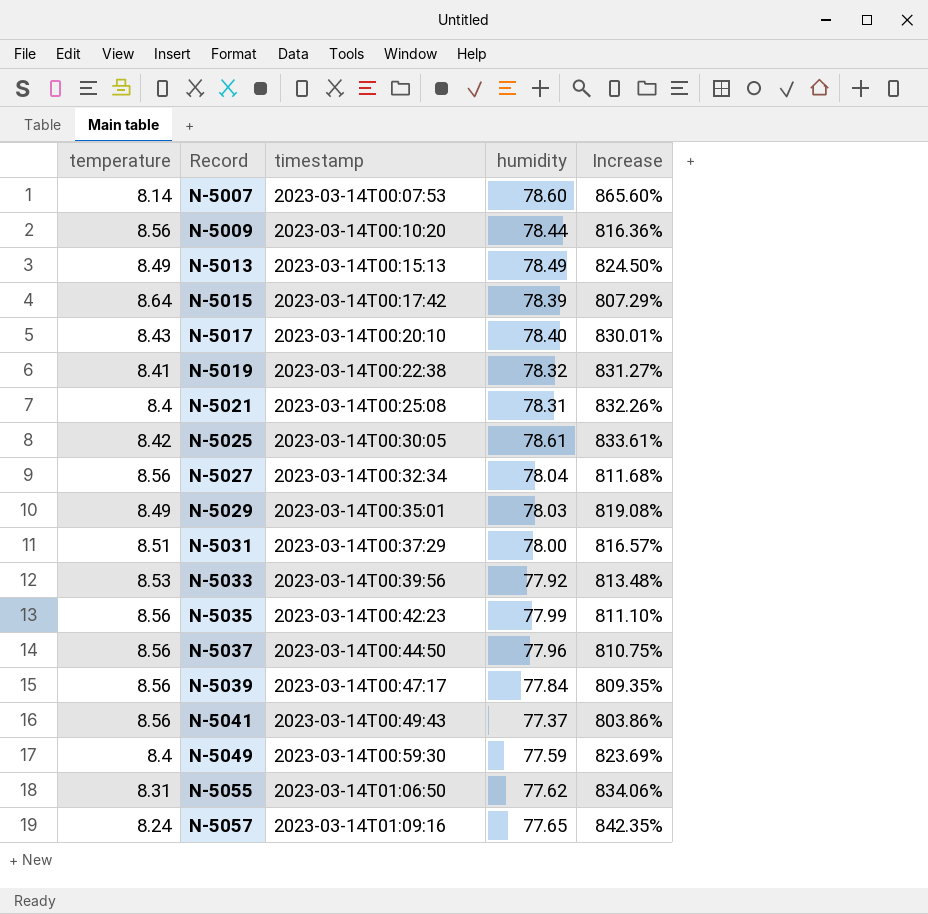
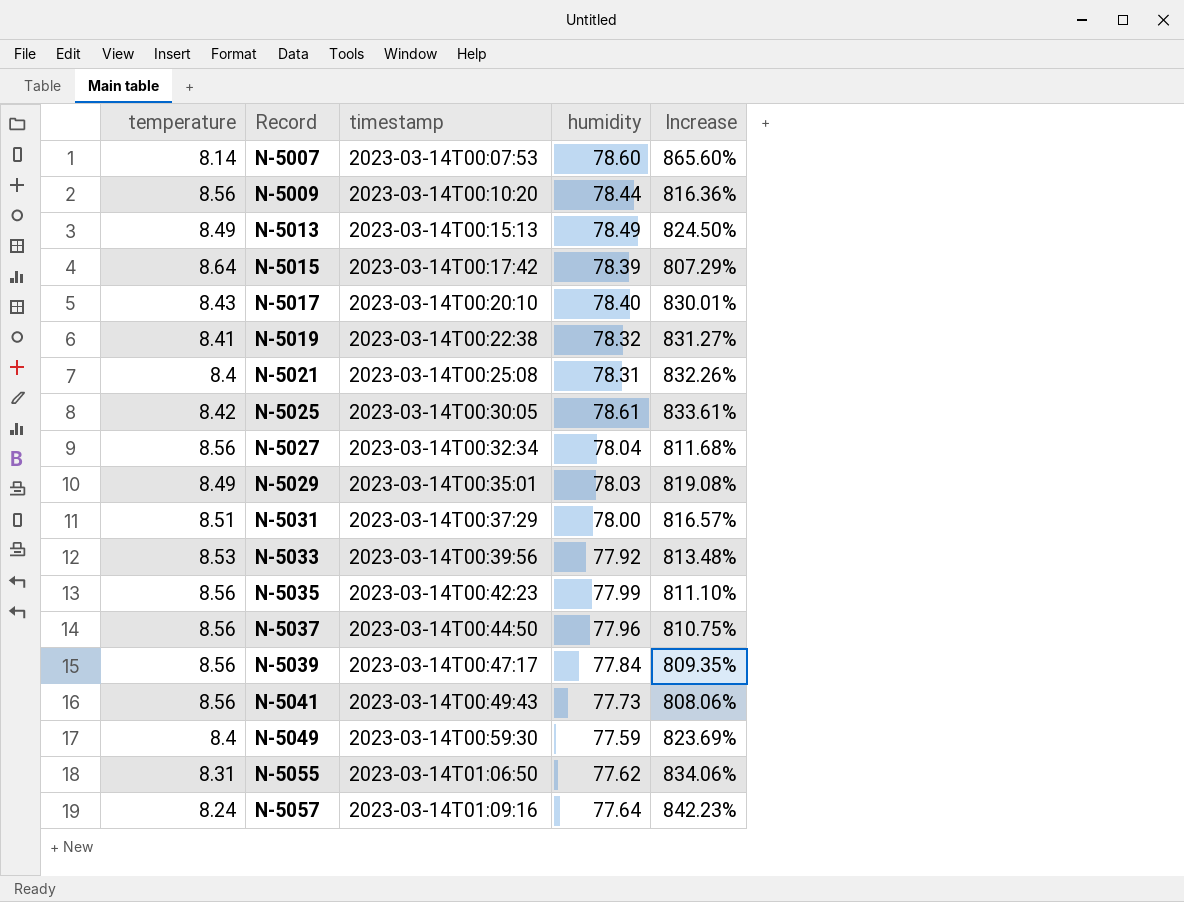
N-5041 | humidity: 77.37 -> 77.73
N-5041 | Increase: 803.86% -> 808.06%
N-5057 | humidity: 77.65 -> 77.64
N-5057 | Increase: 842.35% -> 842.23%

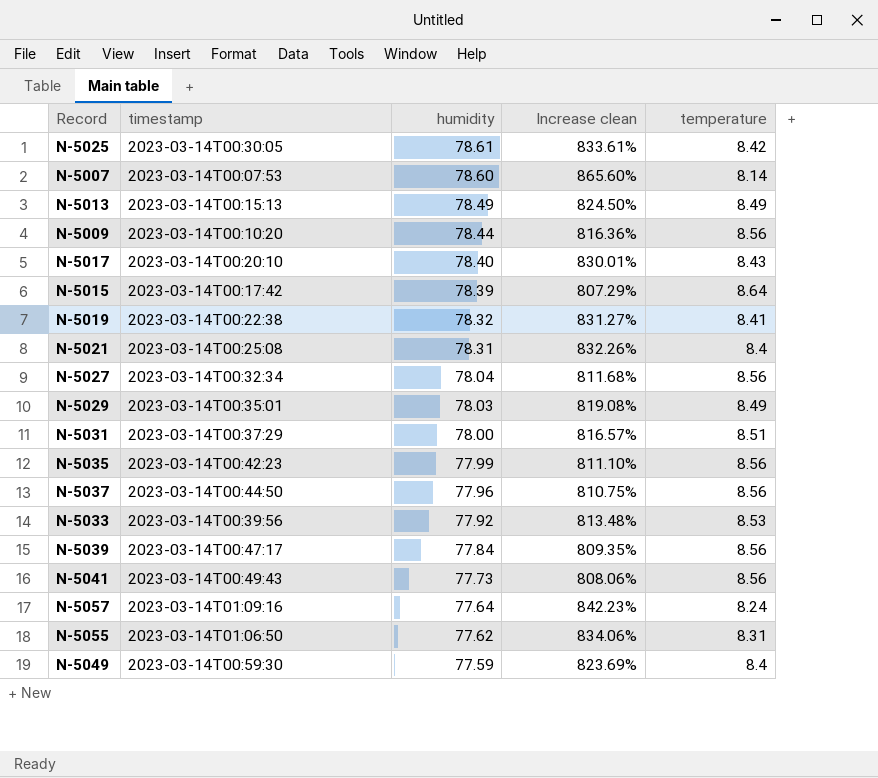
row order: Record ascending -> humidity descending
column name: Increase -> Increase clean
column temperature | position: 1 -> 5

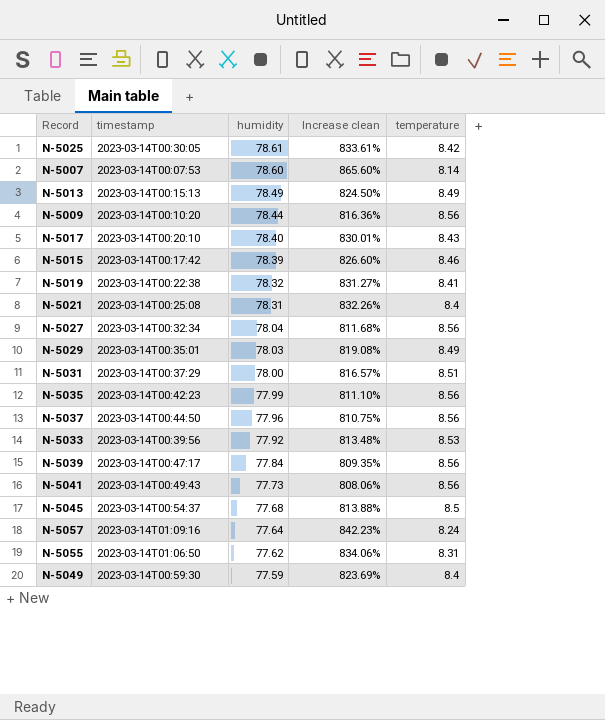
N-5015 | Increase clean: 807.29% -> 826.60%
N-5015 | temperature: 8.64 -> 8.46
row N-5045: none -> 2023-03-14T00:54:37 | 77.68 | 813.88% | 8.5

